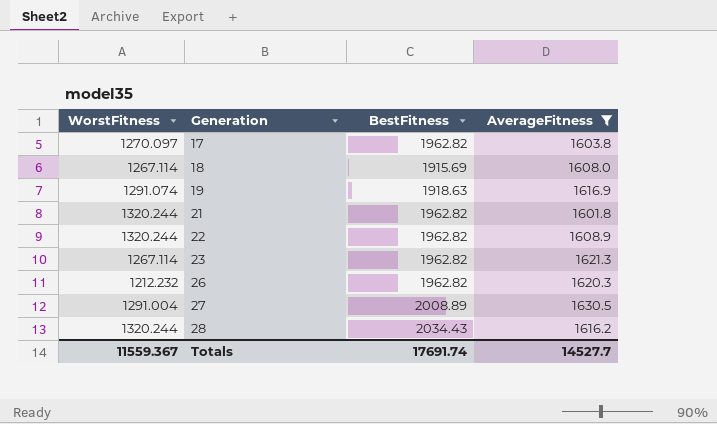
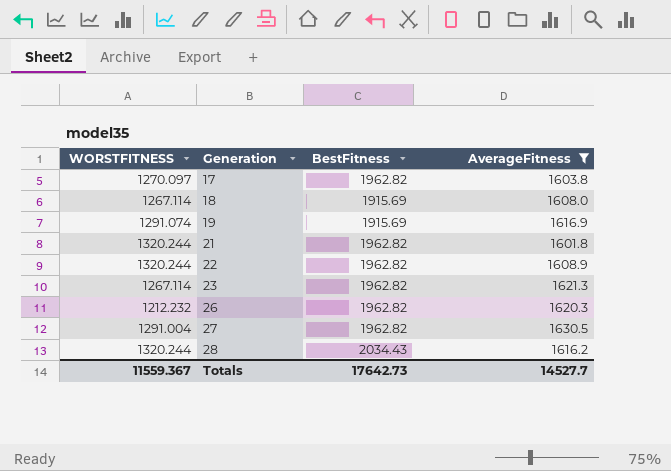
column name: WorstFitness -> WORSTFITNESS
19 | BestFitness: 1918.63 -> 1915.69
27 | BestFitness: 2008.89 -> 1962.82
Totals | BestFitness: 17691.74 -> 17642.73

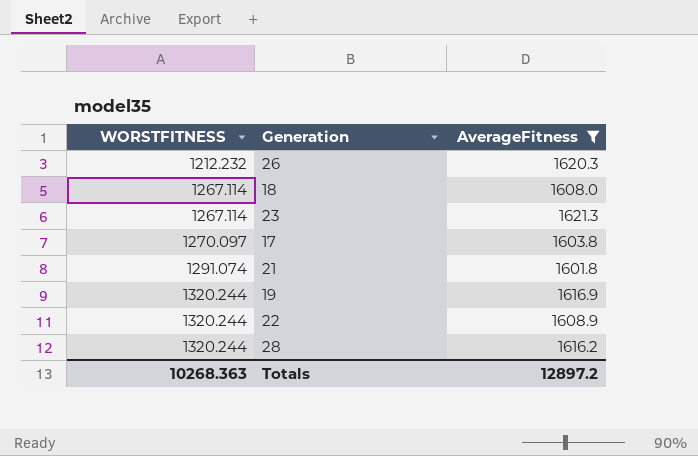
row order: Generation ascending -> WORSTFITNESS ascending
column BestFitness | position: 3 -> none
row 27: 1291.004 | 1962.82 | 1630.5 -> none
21 | WORSTFITNESS: 1320.244 -> 1291.074
19 | WORSTFITNESS: 1291.074 -> 1320.244
Totals | WORSTFITNESS: 11559.367 -> 10268.363
Totals | AverageFitness: 14527.7 -> 12897.2

